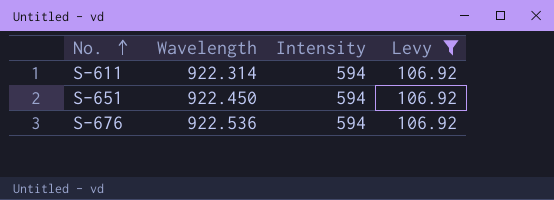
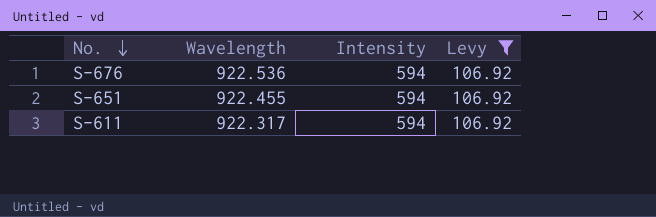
row order: No. ascending -> No. descending
S-651 | Wavelength: 922.450 -> 922.455
S-611 | Wavelength: 922.314 -> 922.317

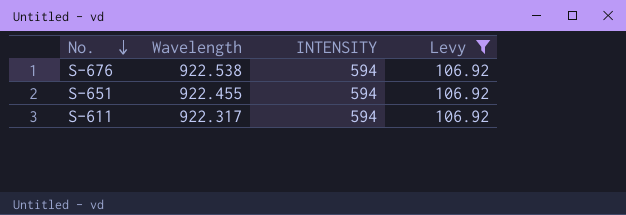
column name: Intensity -> INTENSITY
S-676 | Wavelength: 922.536 -> 922.538

